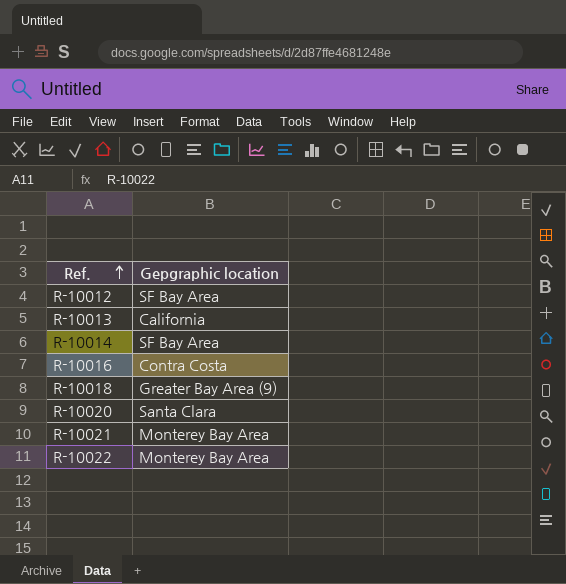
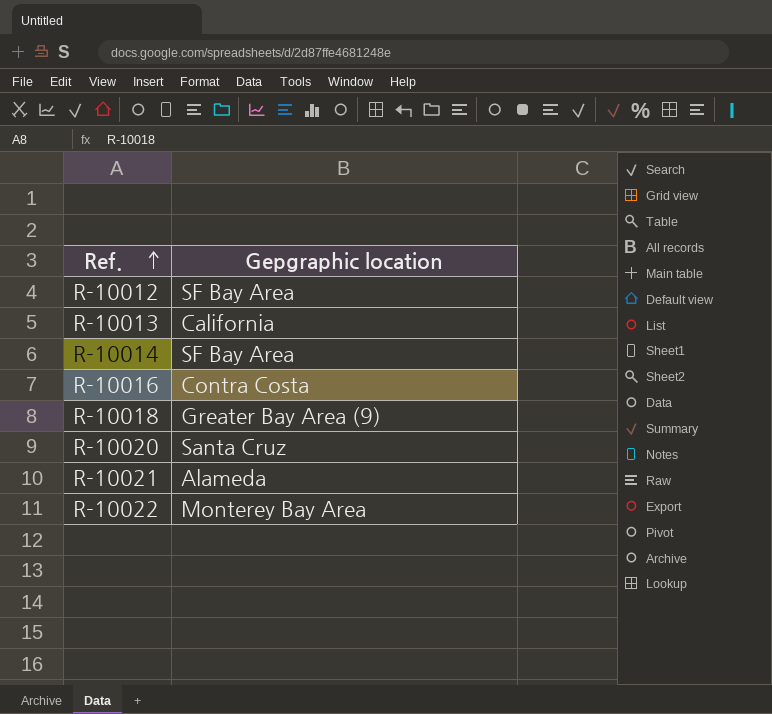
R-10020 | Gepgraphic location: Santa Clara -> Santa Cruz
R-10021 | Gepgraphic location: Monterey Bay Area -> Alameda

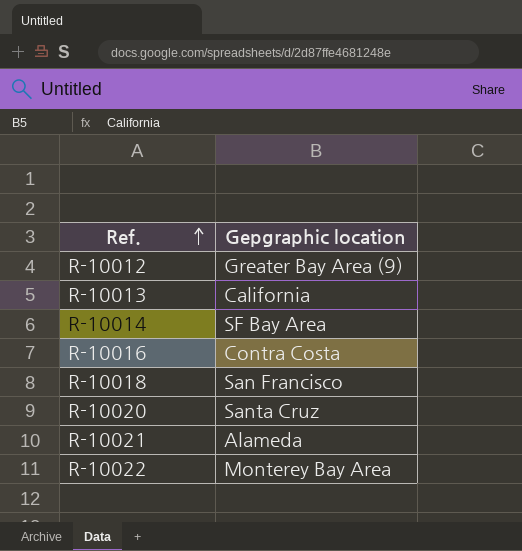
R-10012 | Gepgraphic location: SF Bay Area -> Greater Bay Area (9)
R-10018 | Gepgraphic location: Greater Bay Area (9) -> San Francisco

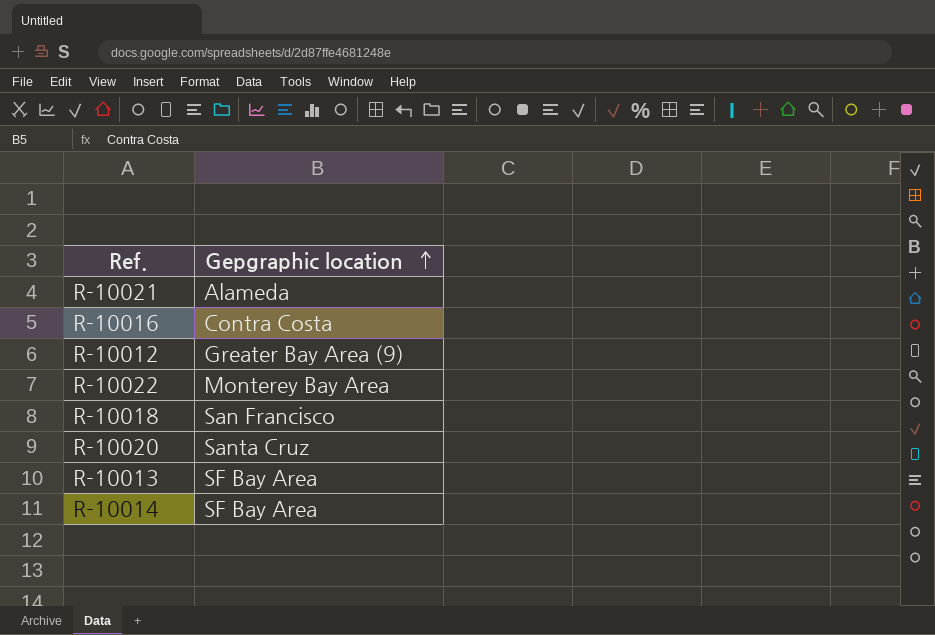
row order: Ref. ascending -> Gepgraphic location ascending
R-10013 | Gepgraphic location: California -> SF Bay Area

